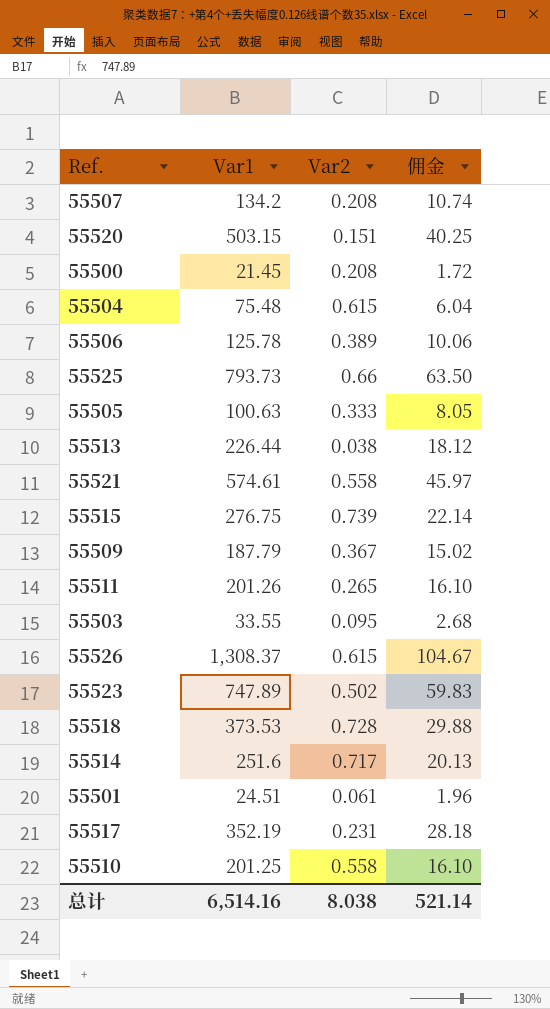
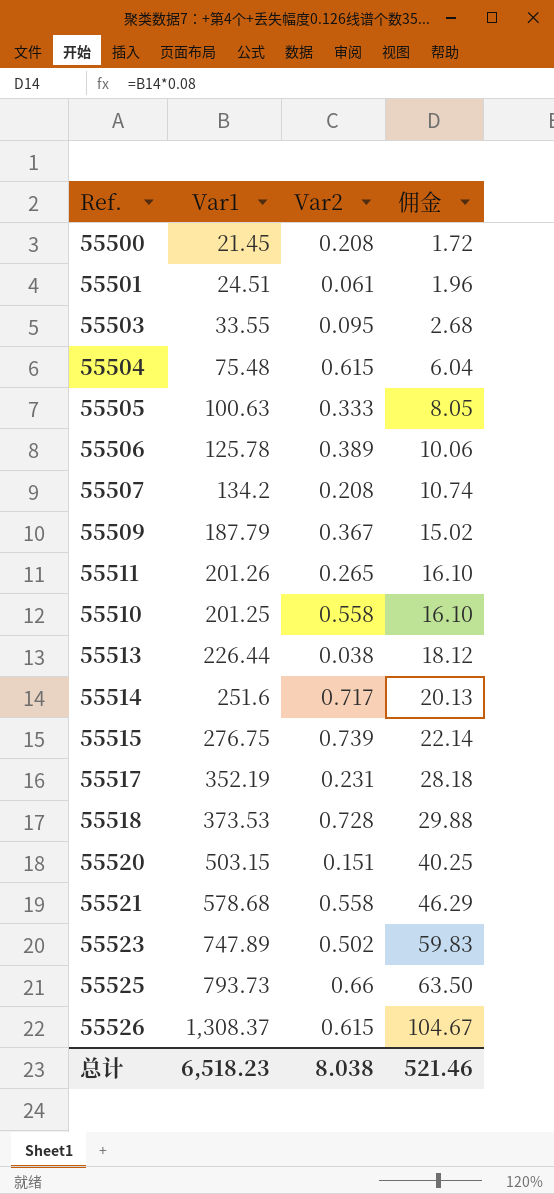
row order: none -> 佣金 ascending
55521 | Var1: 574.61 -> 578.68
55521 | 佣金: 45.97 -> 46.29
总计 | Var1: 6,514.16 -> 6,518.23
总计 | 佣金: 521.14 -> 521.46

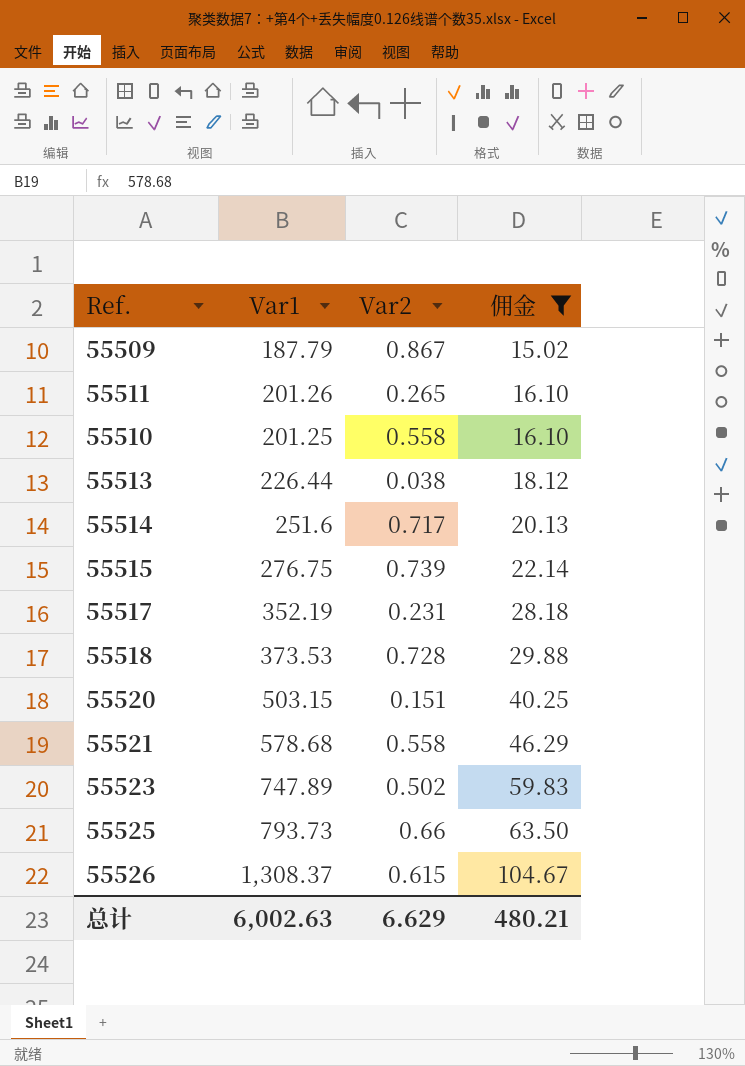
filter: none -> 佣金 >= 15.02
55509 | Var2: 0.367 -> 0.867
总计 | Var1: 6,518.23 -> 6,002.63
总计 | Var2: 8.038 -> 6.629
总计 | 佣金: 521.46 -> 480.21

